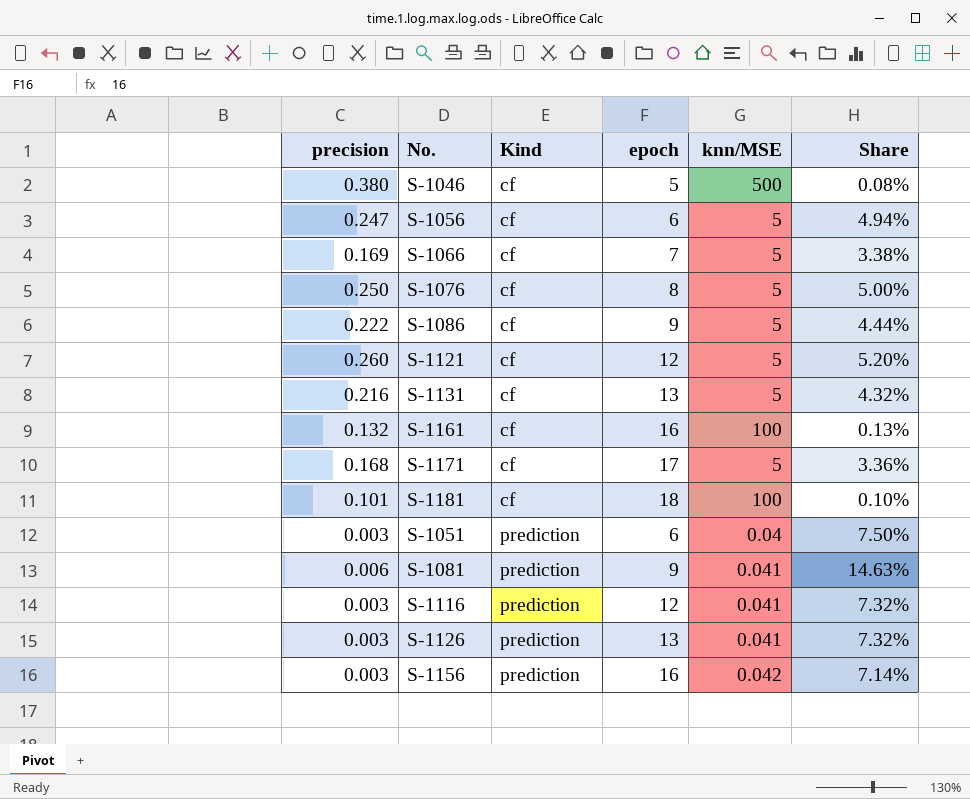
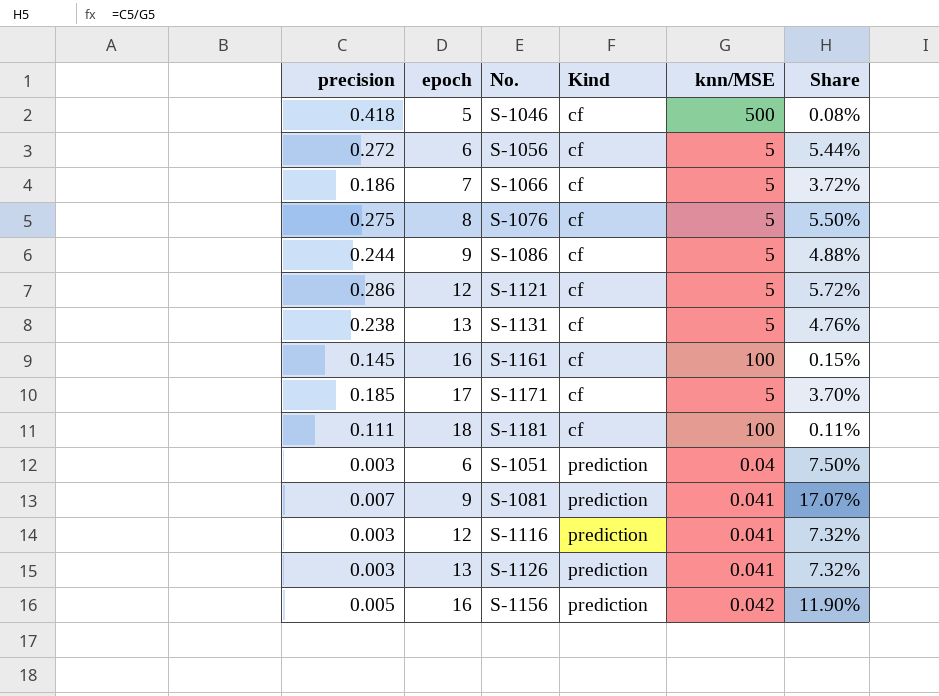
column epoch | position: 4 -> 2
S-1046 | precision: 0.380 -> 0.418
S-1056 | precision: 0.247 -> 0.272
S-1056 | Share: 4.94% -> 5.44%
S-1066 | precision: 0.169 -> 0.186
S-1066 | Share: 3.38% -> 3.72%
S-1076 | precision: 0.250 -> 0.275
S-1076 | Share: 5.00% -> 5.50%
S-1086 | precision: 0.222 -> 0.244
S-1086 | Share: 4.44% -> 4.88%
S-1121 | precision: 0.260 -> 0.286
S-1121 | Share: 5.20% -> 5.72%
S-1131 | precision: 0.216 -> 0.238
S-1131 | Share: 4.32% -> 4.76%
S-1161 | precision: 0.132 -> 0.145
S-1161 | Share: 0.13% -> 0.15%
S-1171 | precision: 0.168 -> 0.185
S-1171 | Share: 3.36% -> 3.70%
S-1181 | precision: 0.101 -> 0.111
S-1181 | Share: 0.10% -> 0.11%
S-1081 | precision: 0.006 -> 0.007
S-1081 | Share: 14.63% -> 17.07%
S-1156 | precision: 0.003 -> 0.005
S-1156 | Share: 7.14% -> 11.90%

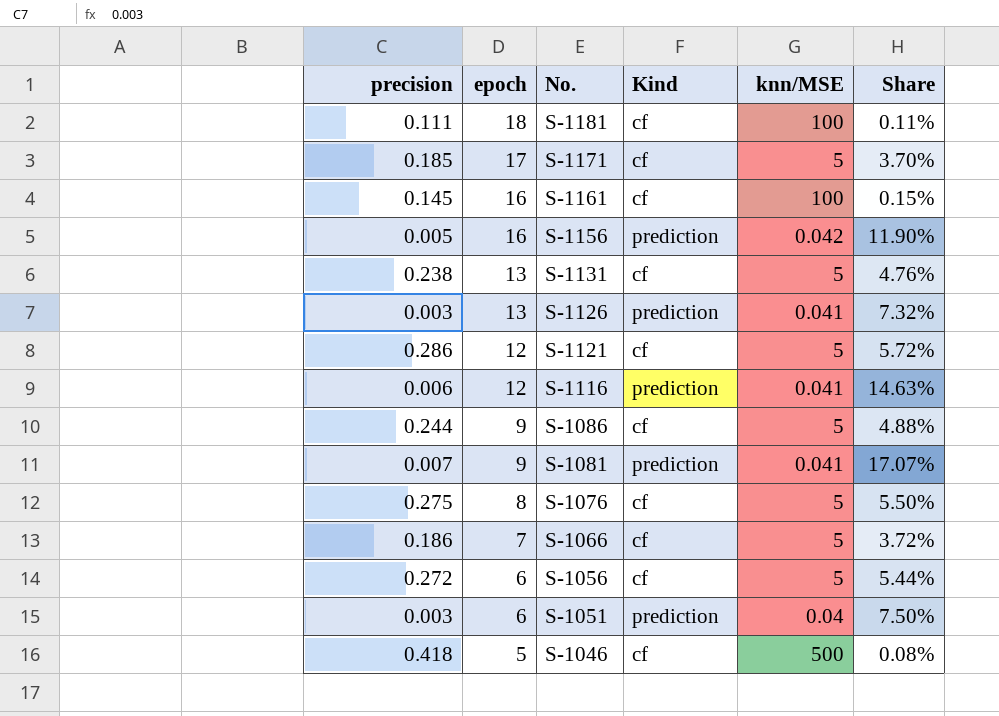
row order: Kind ascending -> epoch descending
S-1116 | precision: 0.003 -> 0.006
S-1116 | Share: 7.32% -> 14.63%

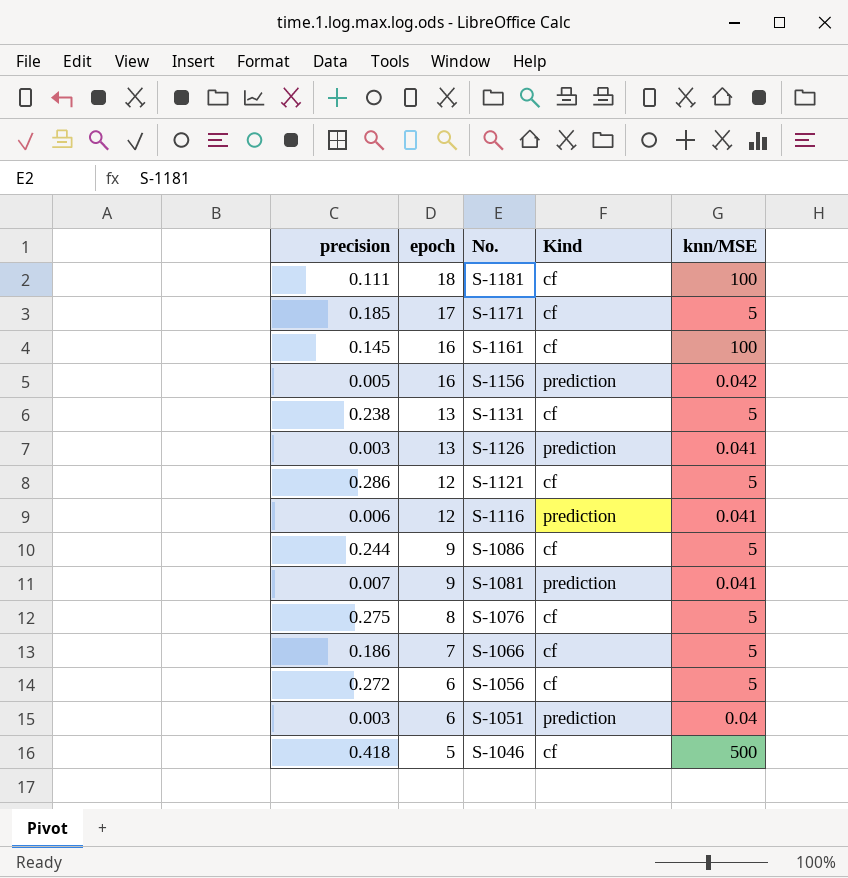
column Share | formula: [precision] / [knn/MSE] -> none

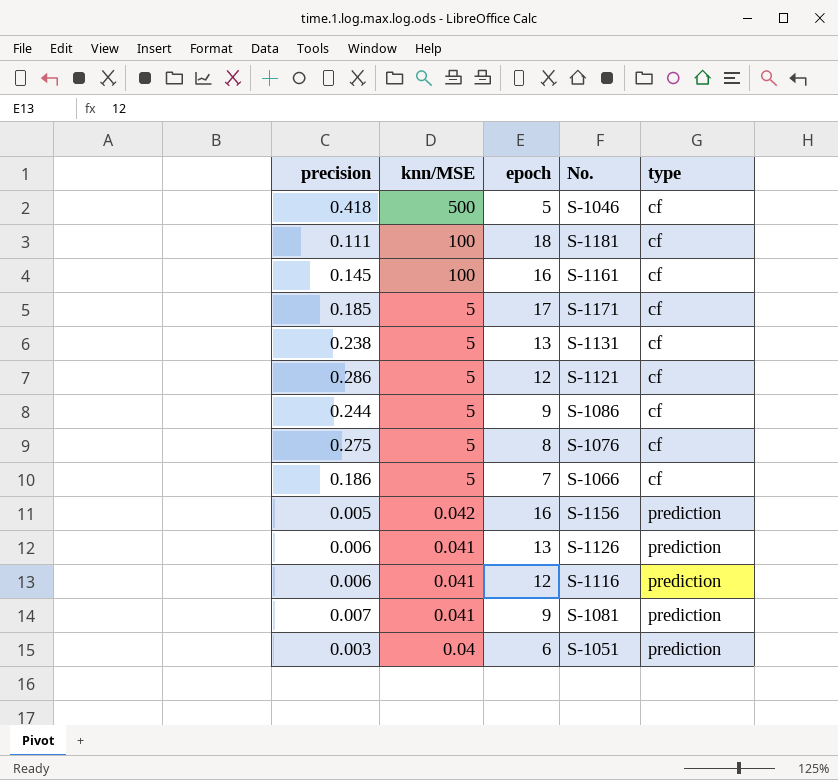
row order: epoch descending -> knn/MSE descending
column knn/MSE | position: 5 -> 2
column name: Kind -> type
row S-1056: 0.272 | 6 | cf | 5 -> none
S-1126 | precision: 0.003 -> 0.006

